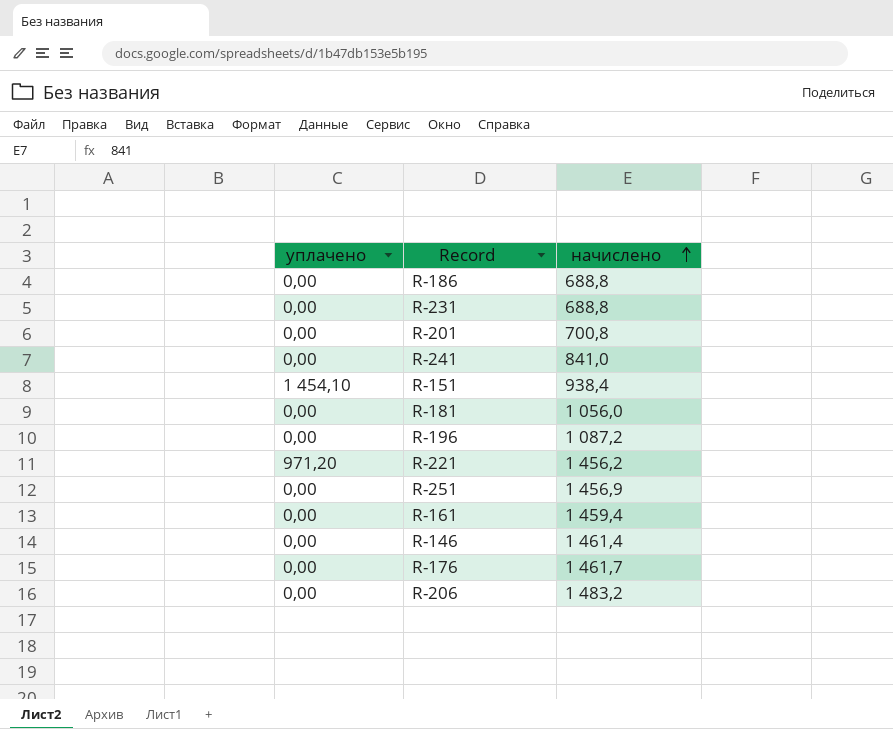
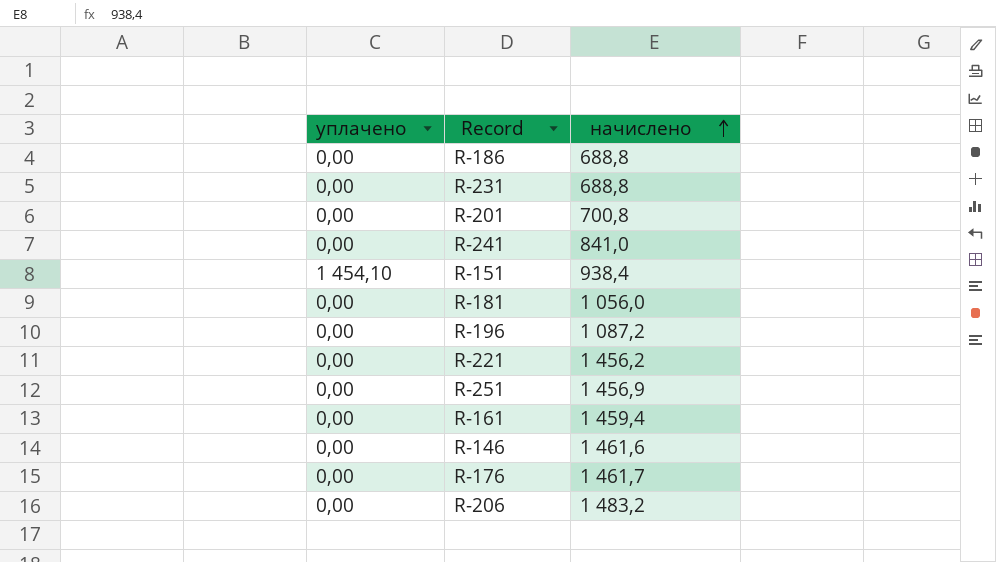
R-221 | уплачено: 971,20 -> 0,00
R-146 | начислено: 1 461,4 -> 1 461,6

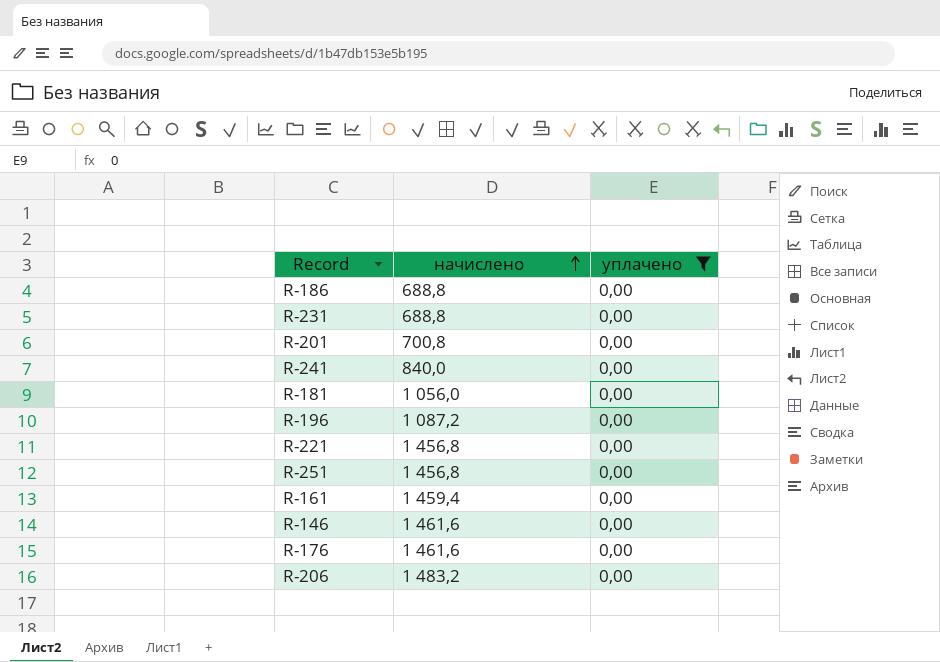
filter: none -> уплачено = 0,00
column уплачено | position: 1 -> 3
R-241 | начислено: 841,0 -> 840,0
R-221 | начислено: 1 456,2 -> 1 456,8
R-251 | начислено: 1 456,9 -> 1 456,8
R-176 | начислено: 1 461,7 -> 1 461,6

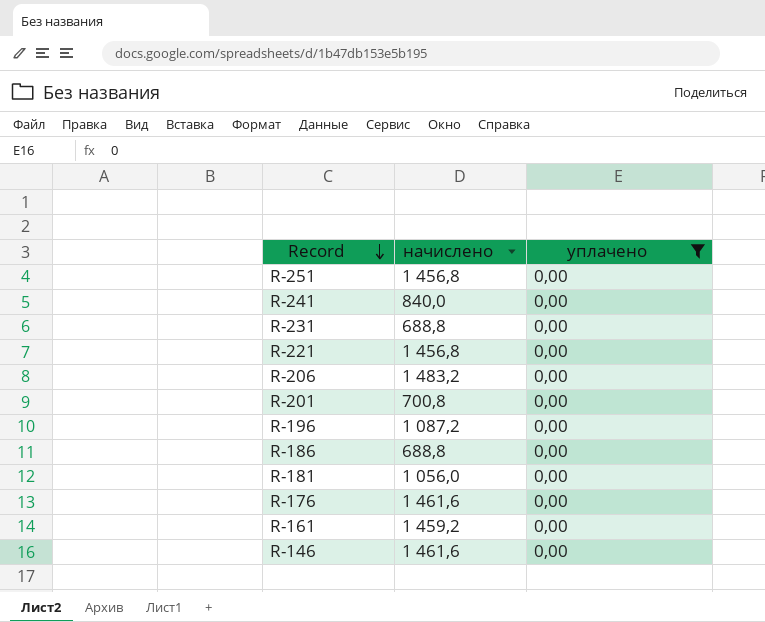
row order: начислено ascending -> Record descending
R-161 | начислено: 1 459,4 -> 1 459,2

